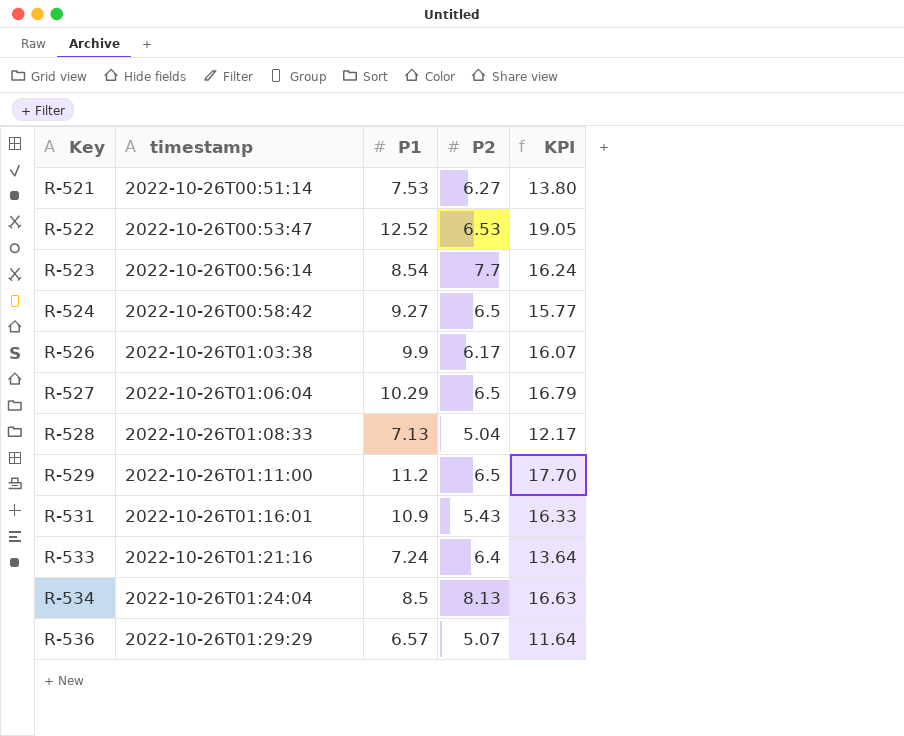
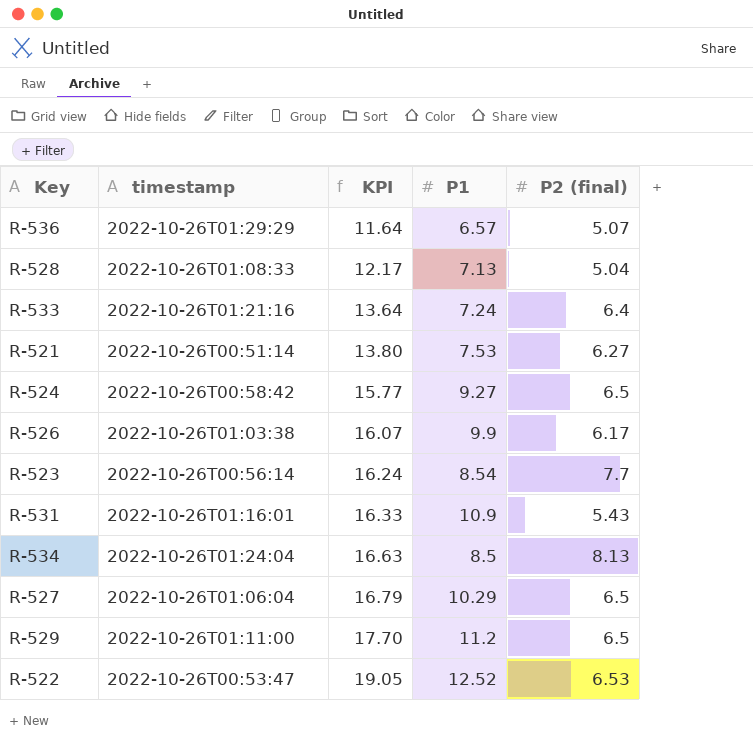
row order: Key ascending -> KPI ascending
column KPI | position: 5 -> 3
column name: P2 -> P2 (final)

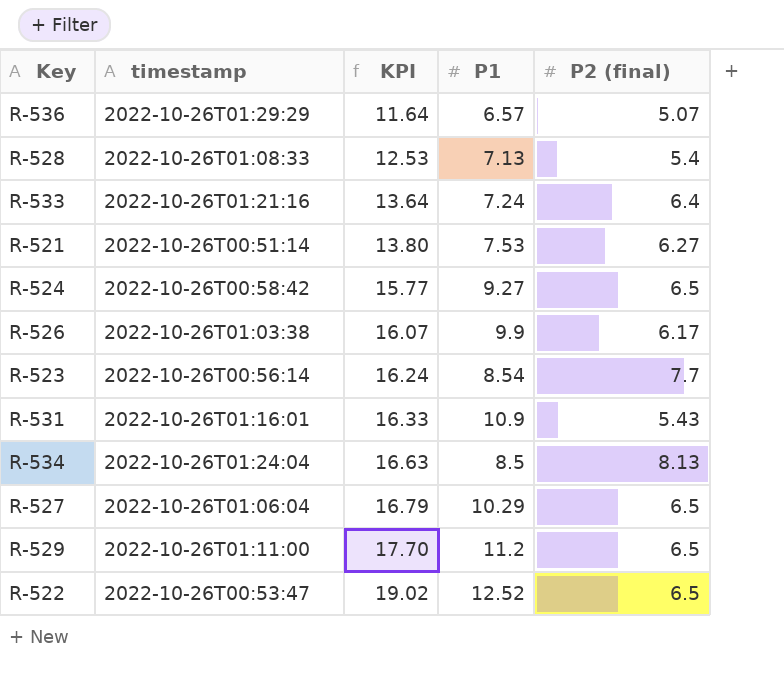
R-528 | KPI: 12.17 -> 12.53
R-528 | P2 (final): 5.04 -> 5.4
R-522 | KPI: 19.05 -> 19.02
R-522 | P2 (final): 6.53 -> 6.5

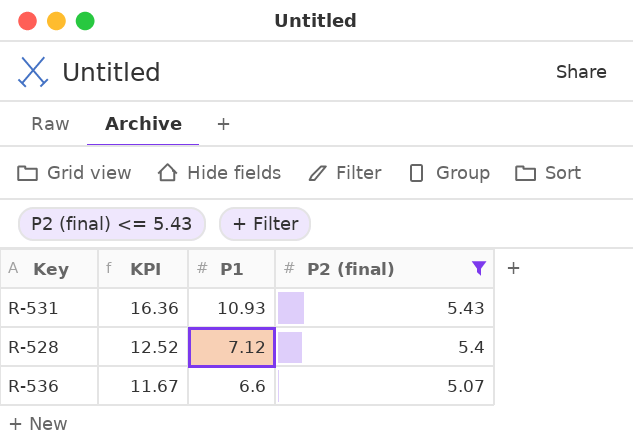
filter: none -> P2 (final) <= 5.43
row order: KPI ascending -> KPI descending
column timestamp | position: 2 -> none
R-531 | KPI: 16.33 -> 16.36
R-531 | P1: 10.9 -> 10.93
R-528 | KPI: 12.53 -> 12.52
R-528 | P1: 7.13 -> 7.12
R-536 | KPI: 11.64 -> 11.67
R-536 | P1: 6.57 -> 6.6

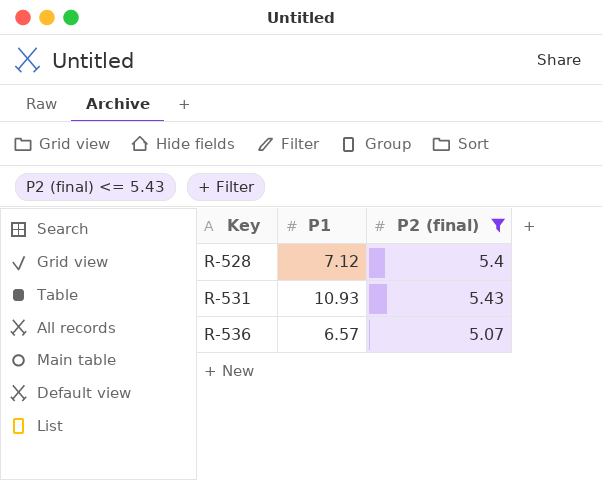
row order: KPI descending -> Key ascending
column KPI | formula: [P1] + [P2 (final)] -> none
R-536 | P1: 6.6 -> 6.57

